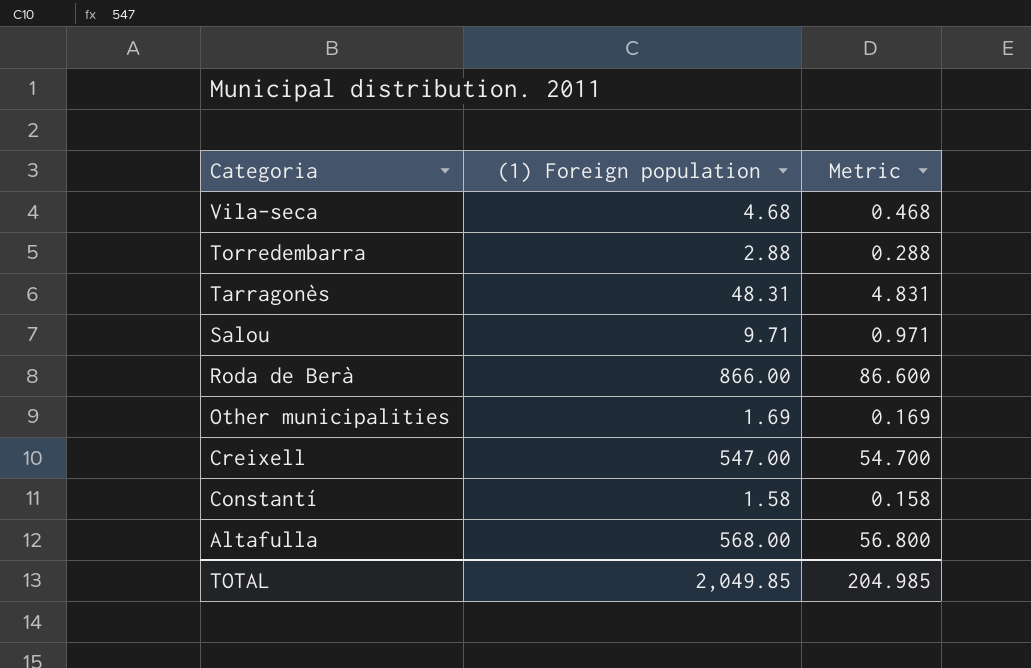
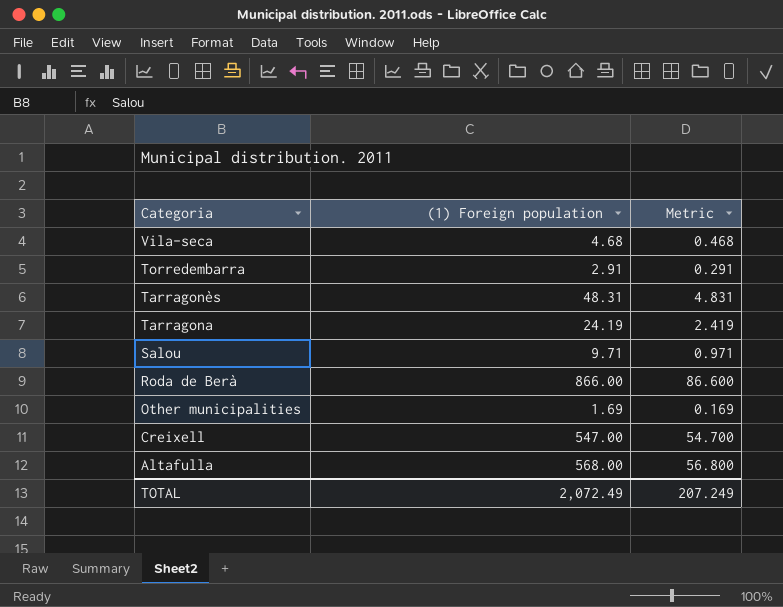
row Constantí: 1.58 | 0.158 -> none
Torredembarra | (1) Foreign population: 2.88 -> 2.91
Torredembarra | Metric: 0.288 -> 0.291
row Tarragona: none -> 24.19 | 2.419
TOTAL | (1) Foreign population: 2,049.85 -> 2,072.49
TOTAL | Metric: 204.985 -> 207.249

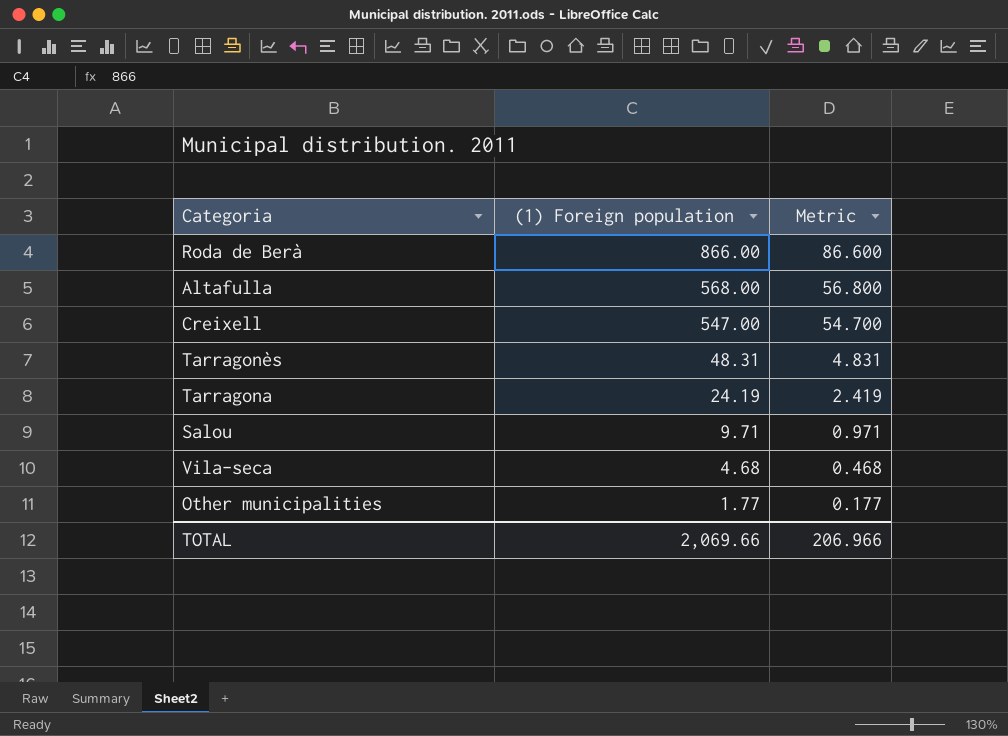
row order: Categoria descending -> (1) Foreign population descending
row Torredembarra: 2.91 | 0.291 -> none
Other municipalities | (1) Foreign population: 1.69 -> 1.77
Other municipalities | Metric: 0.169 -> 0.177
TOTAL | (1) Foreign population: 2,072.49 -> 2,069.66
TOTAL | Metric: 207.249 -> 206.966

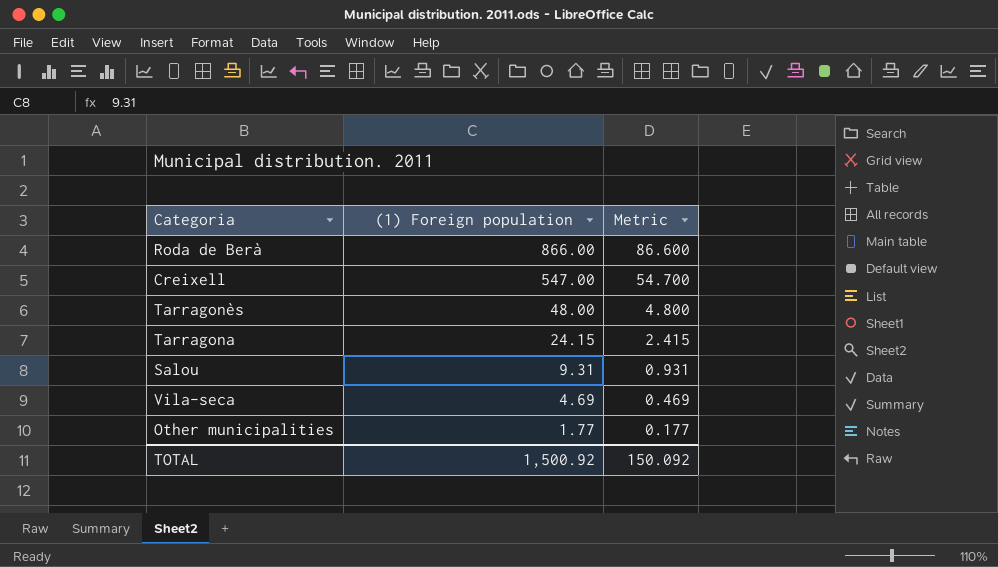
row Altafulla: 568.00 | 56.800 -> none
Tarragonès | (1) Foreign population: 48.31 -> 48.00
Tarragonès | Metric: 4.831 -> 4.800
Tarragona | (1) Foreign population: 24.19 -> 24.15
Tarragona | Metric: 2.419 -> 2.415
Salou | (1) Foreign population: 9.71 -> 9.31
Salou | Metric: 0.971 -> 0.931
Vila-seca | (1) Foreign population: 4.68 -> 4.69
Vila-seca | Metric: 0.468 -> 0.469
TOTAL | (1) Foreign population: 2,069.66 -> 1,500.92
TOTAL | Metric: 206.966 -> 150.092

